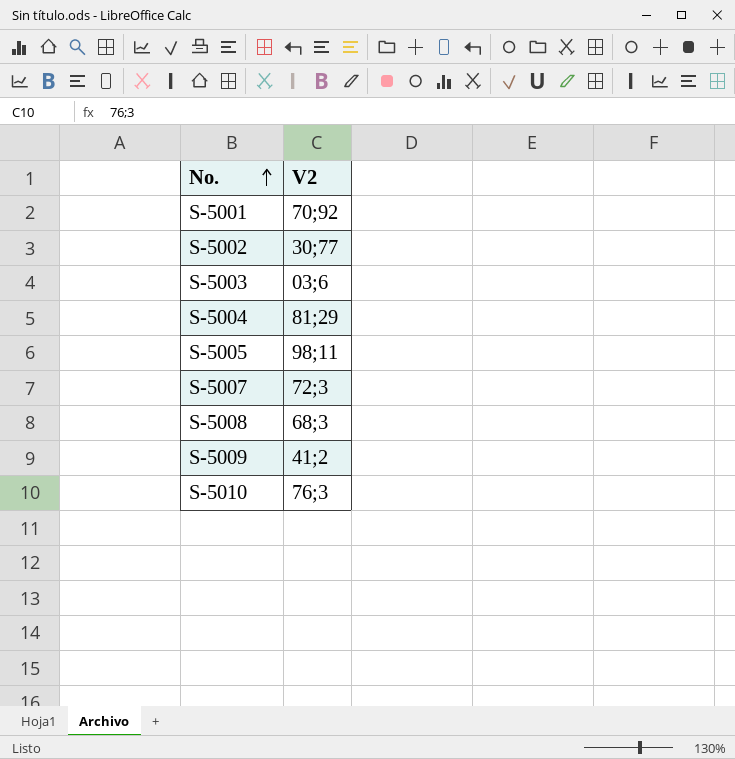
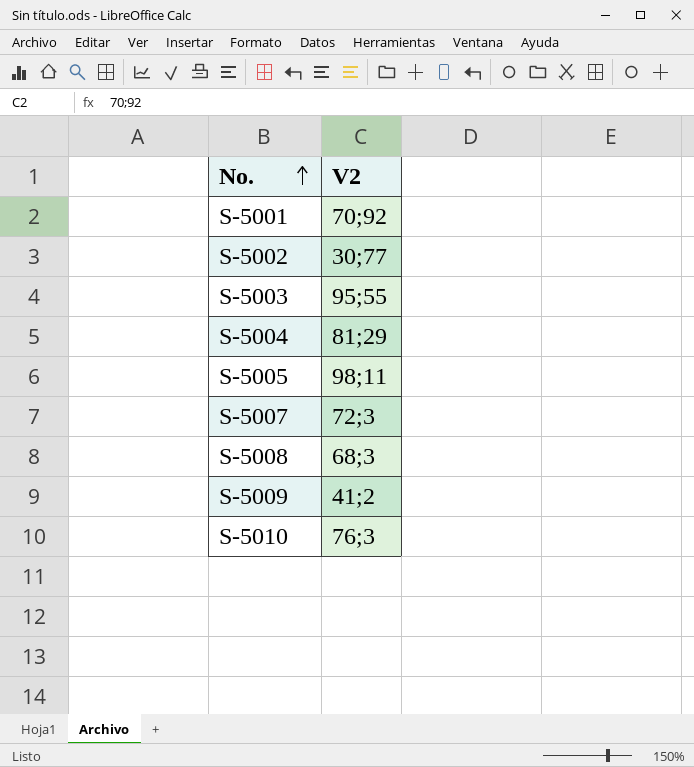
S-5003 | V2: 03;6 -> 95;55

